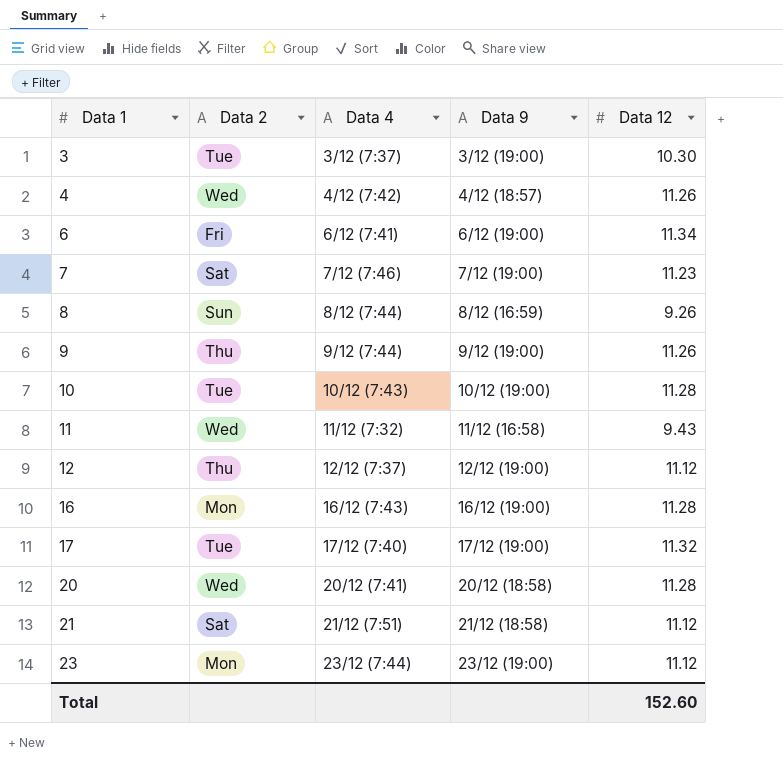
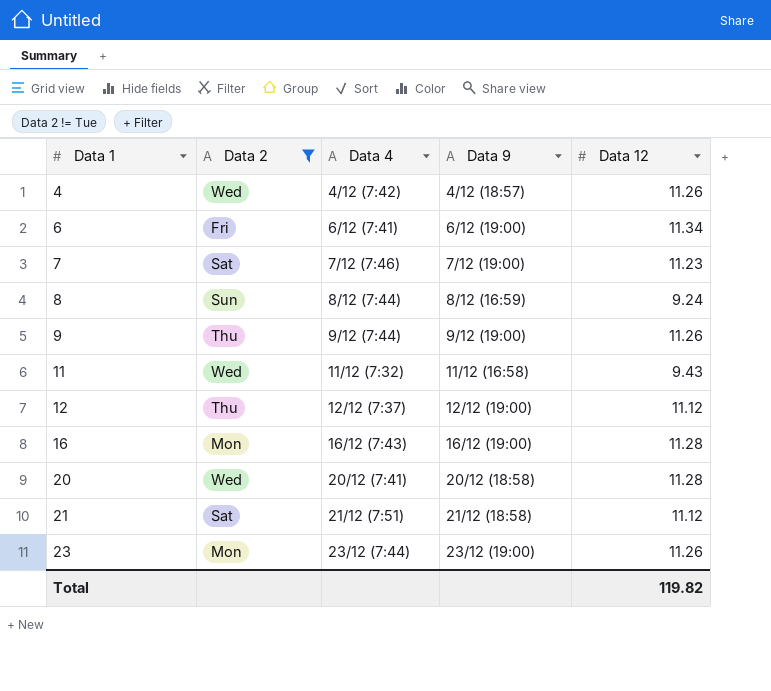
filter: none -> Data 2 != Tue
8 | Data 12: 9.26 -> 9.24
23 | Data 12: 11.12 -> 11.26
Total | Data 12: 152.60 -> 119.82

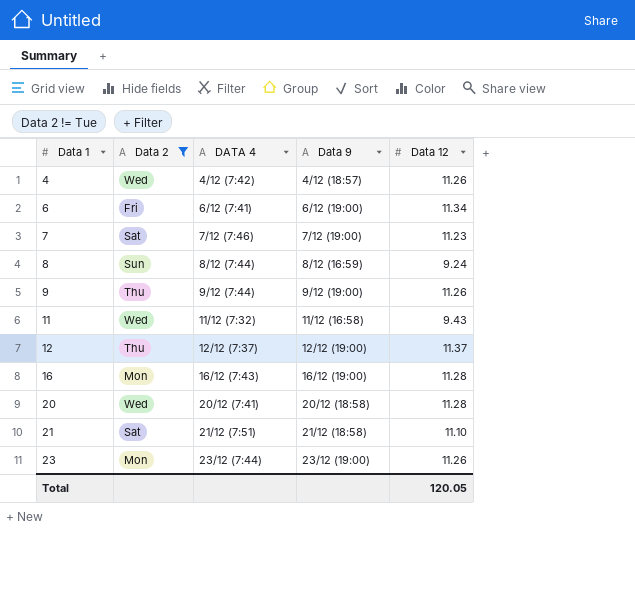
column name: Data 4 -> DATA 4
12 | Data 12: 11.12 -> 11.37
21 | Data 12: 11.12 -> 11.10
Total | Data 12: 119.82 -> 120.05

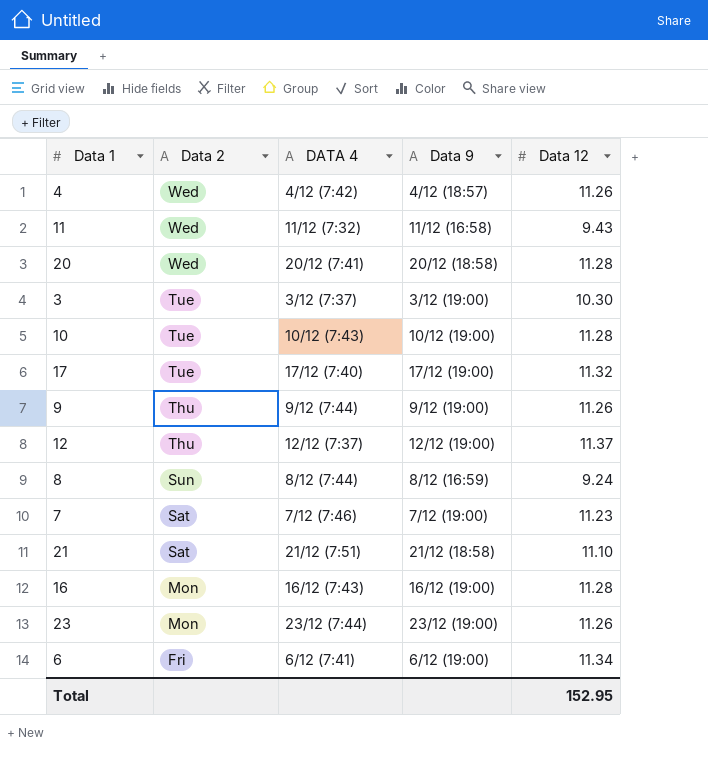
filter: Data 2 != Tue -> none
row order: Data 1 ascending -> Data 2 descending
Total | Data 12: 120.05 -> 152.95

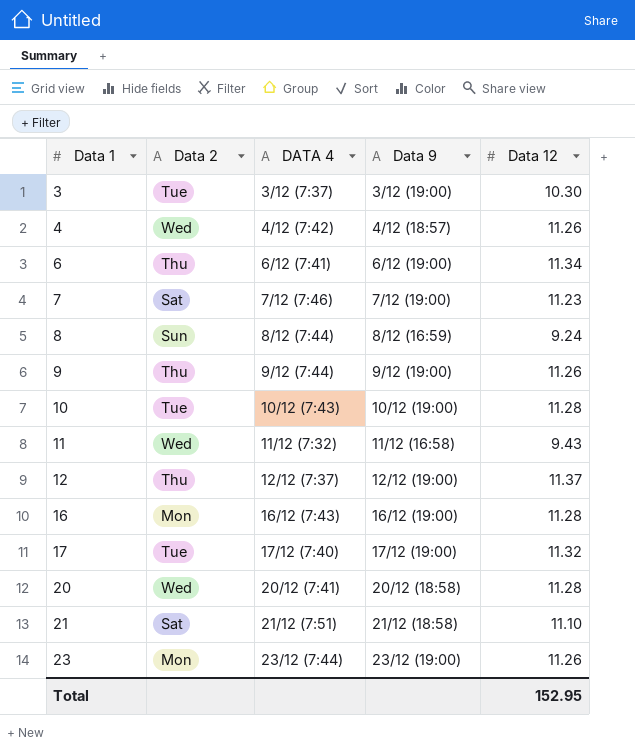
row order: Data 2 descending -> Data 1 ascending
6 | Data 2: Fri -> Thu

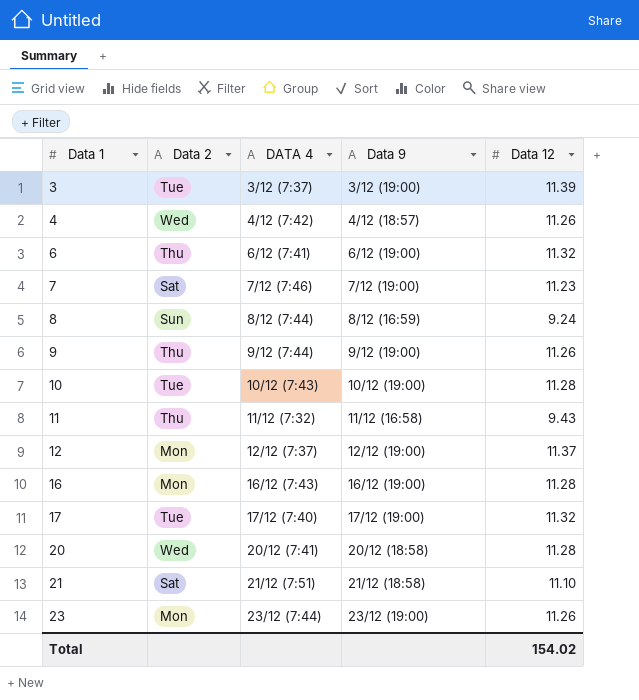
3 | Data 12: 10.30 -> 11.39
6 | Data 12: 11.34 -> 11.32
11 | Data 2: Wed -> Thu
12 | Data 2: Thu -> Mon
Total | Data 12: 152.95 -> 154.02

